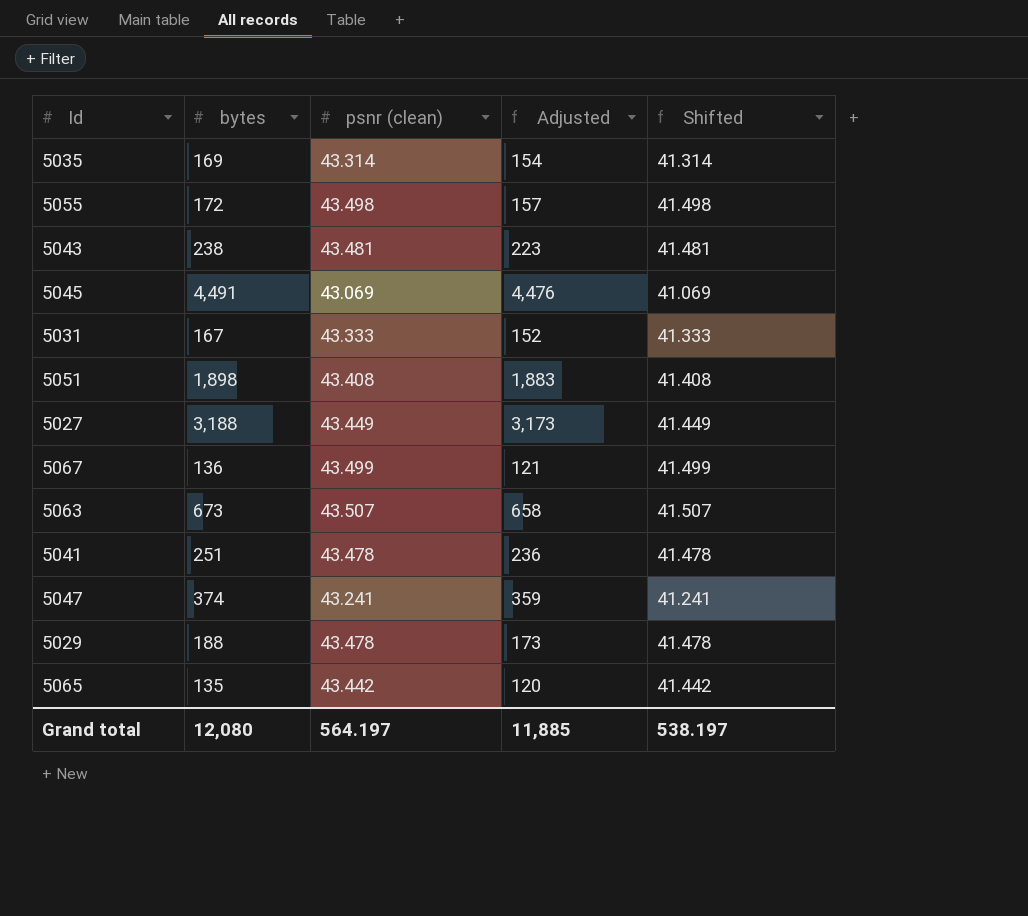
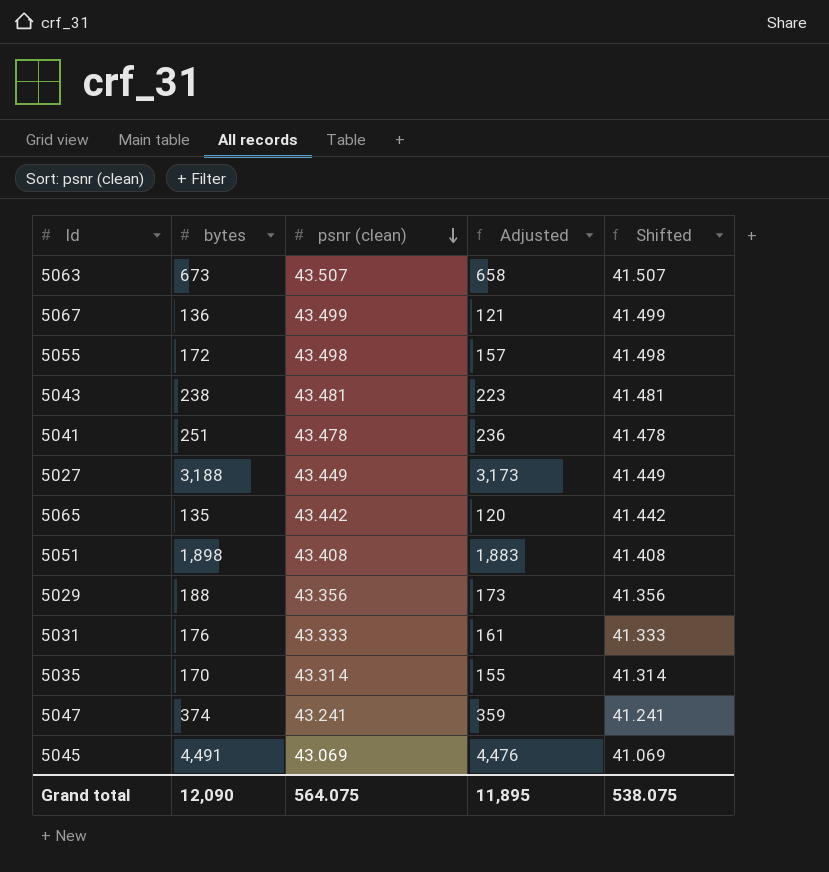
row order: none -> psnr (clean) descending
5029 | psnr (clean): 43.478 -> 43.356
5029 | Shifted: 41.478 -> 41.356
5031 | bytes: 167 -> 176
5031 | Adjusted: 152 -> 161
5035 | bytes: 169 -> 170
5035 | Adjusted: 154 -> 155
Grand total | bytes: 12,080 -> 12,090
Grand total | psnr (clean): 564.197 -> 564.075
Grand total | Adjusted: 11,885 -> 11,895
Grand total | Shifted: 538.197 -> 538.075

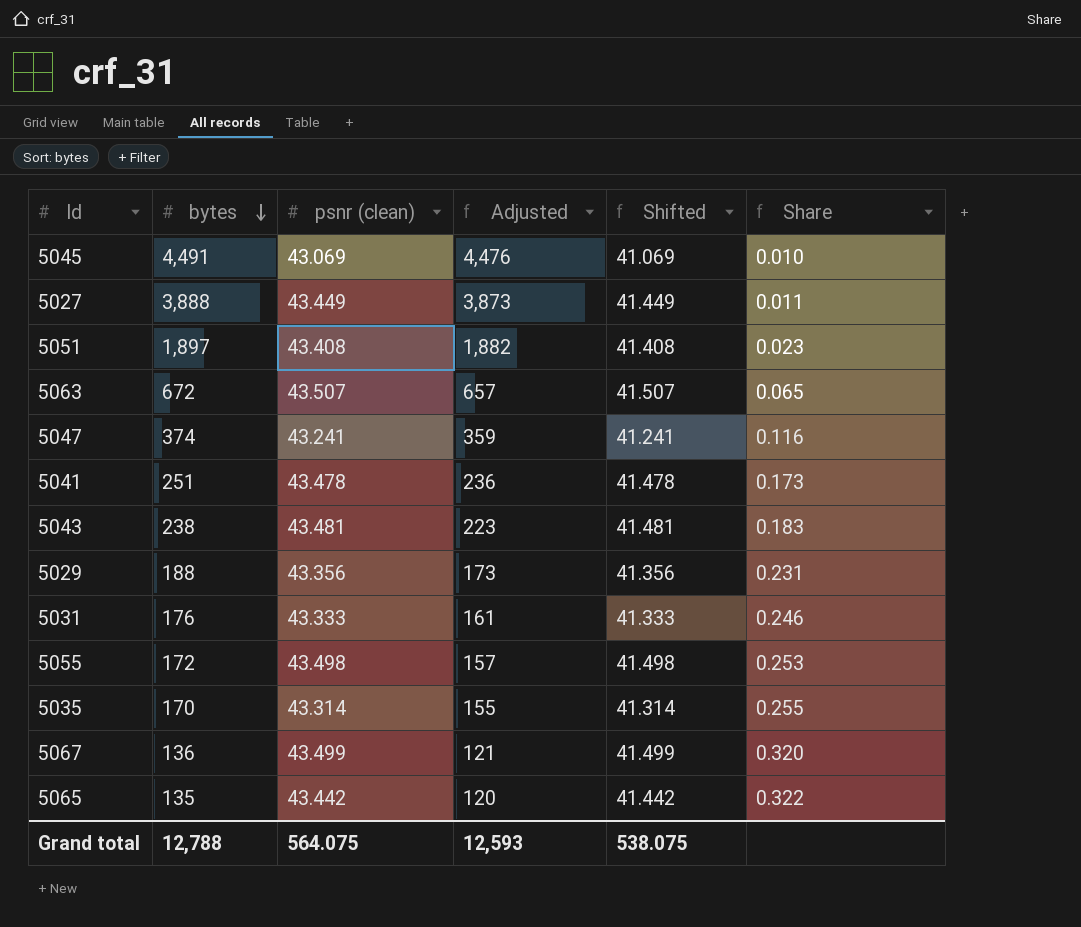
row order: psnr (clean) descending -> bytes descending
column Share | formula: none -> [psnr (clean)] / [bytes]
5027 | bytes: 3,188 -> 3,888
5027 | Adjusted: 3,173 -> 3,873
5051 | bytes: 1,898 -> 1,897
5051 | Adjusted: 1,883 -> 1,882
5063 | bytes: 673 -> 672
5063 | Adjusted: 658 -> 657
Grand total | bytes: 12,090 -> 12,788
Grand total | Adjusted: 11,895 -> 12,593

